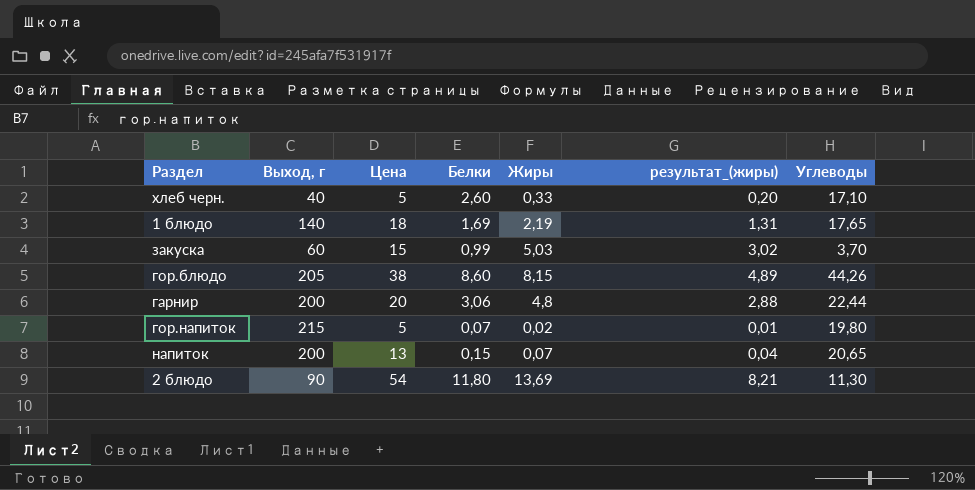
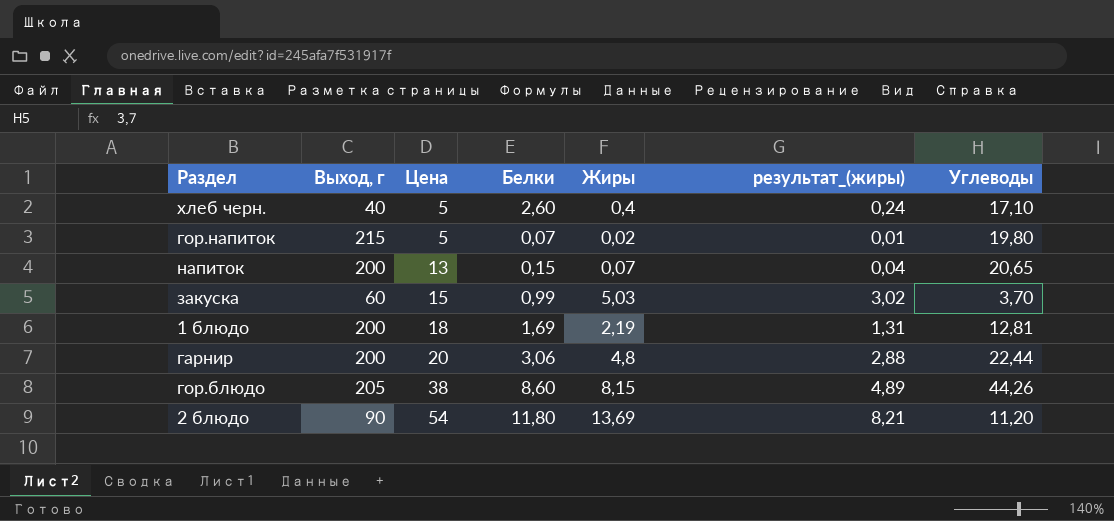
row order: none -> Цена ascending
хлеб черн. | Жиры: 0,33 -> 0,4
хлеб черн. | результат_(жиры): 0,20 -> 0,24
1 блюдо | Выход, г: 140 -> 200
1 блюдо | Углеводы: 17,65 -> 12,81
2 блюдо | Углеводы: 11,30 -> 11,20

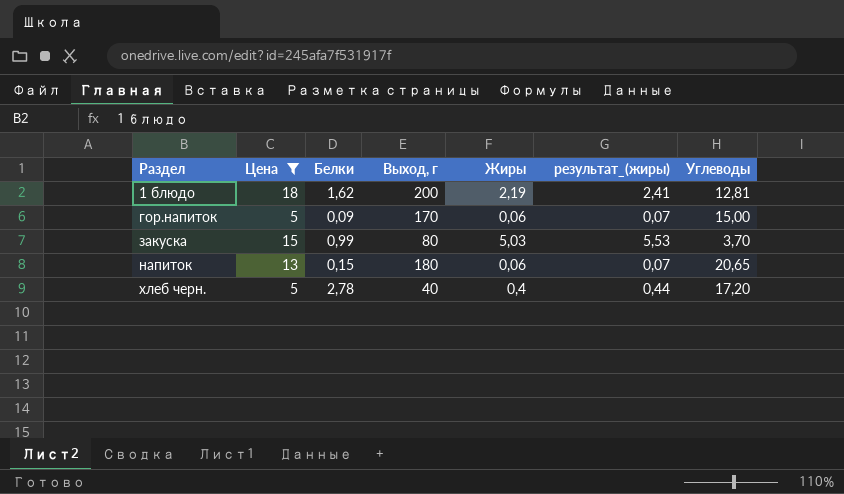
filter: none -> Цена <= 18
row order: Цена ascending -> Раздел ascending
column Выход, г | position: 2 -> 4
column результат_(жиры) | formula: [Жиры] * 0,6 -> [Жиры] * 1,1
1 блюдо | Белки: 1,69 -> 1,62
гор.напиток | Белки: 0,07 -> 0,09
гор.напиток | Выход, г: 215 -> 170
гор.напиток | Жиры: 0,02 -> 0,06
гор.напиток | Углеводы: 19,80 -> 15,00
закуска | Выход, г: 60 -> 80
напиток | Выход, г: 200 -> 180
напиток | Жиры: 0,07 -> 0,06
хлеб черн. | Белки: 2,60 -> 2,78
хлеб черн. | Углеводы: 17,10 -> 17,20

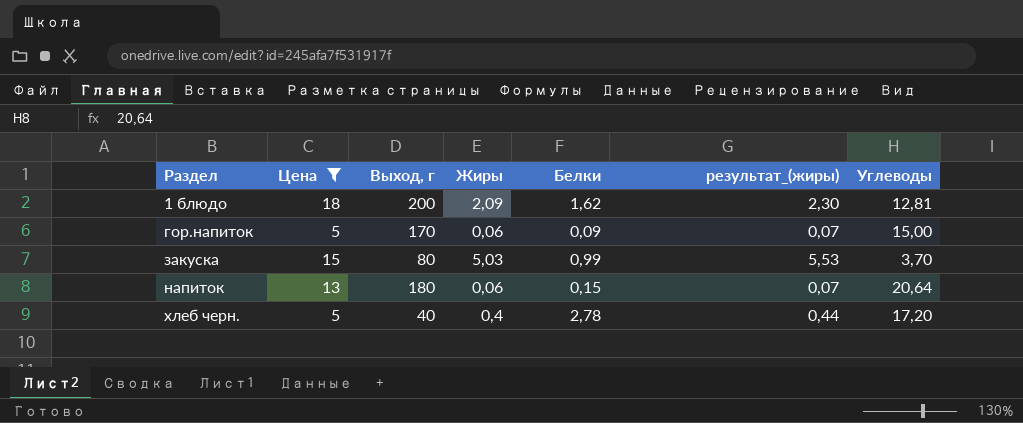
column Белки | position: 3 -> 5
1 блюдо | Жиры: 2,19 -> 2,09
1 блюдо | результат_(жиры): 2,41 -> 2,30
напиток | Углеводы: 20,65 -> 20,64

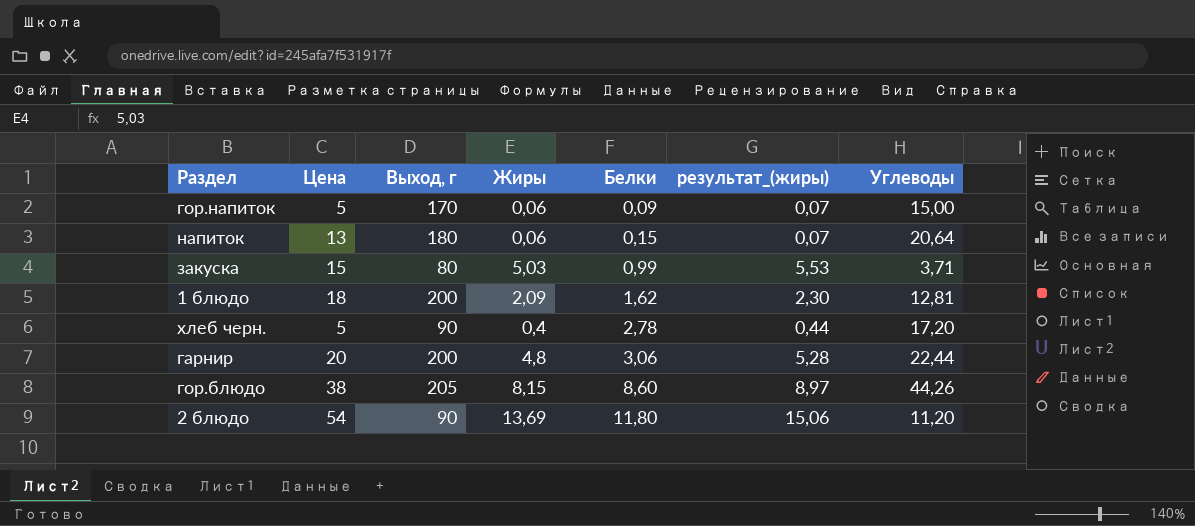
filter: Цена <= 18 -> none
row order: Раздел ascending -> Белки ascending
закуска | Углеводы: 3,70 -> 3,71
хлеб черн. | Выход, г: 40 -> 90

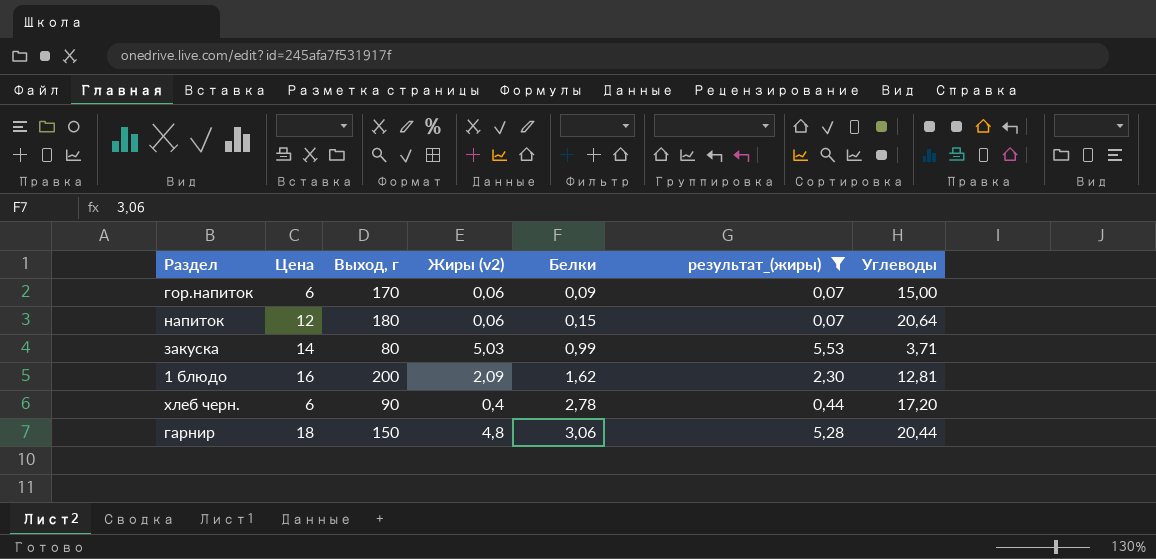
filter: none -> результат_(жиры) <= 5,53
column name: Жиры -> Жиры (v2)
гор.напиток | Цена: 5 -> 6
напиток | Цена: 13 -> 12
закуска | Цена: 15 -> 14
1 блюдо | Цена: 18 -> 16
хлеб черн. | Цена: 5 -> 6
гарнир | Цена: 20 -> 18
гарнир | Выход, г: 200 -> 150
гарнир | Углеводы: 22,44 -> 20,44

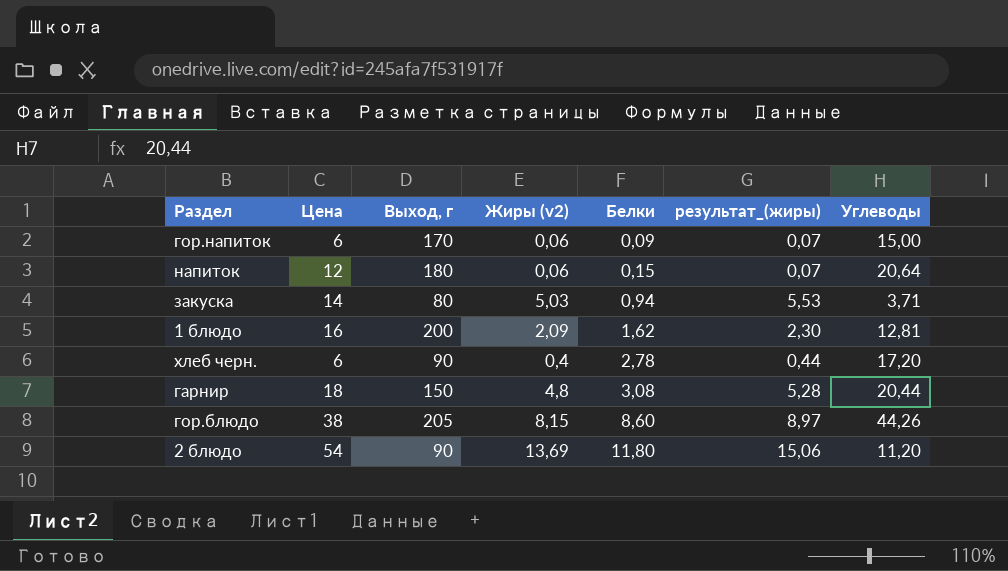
filter: результат_(жиры) <= 5,53 -> none
закуска | Белки: 0,99 -> 0,94
гарнир | Белки: 3,06 -> 3,08

